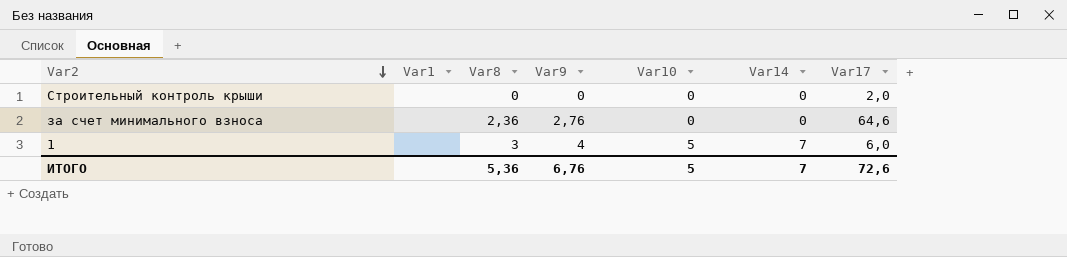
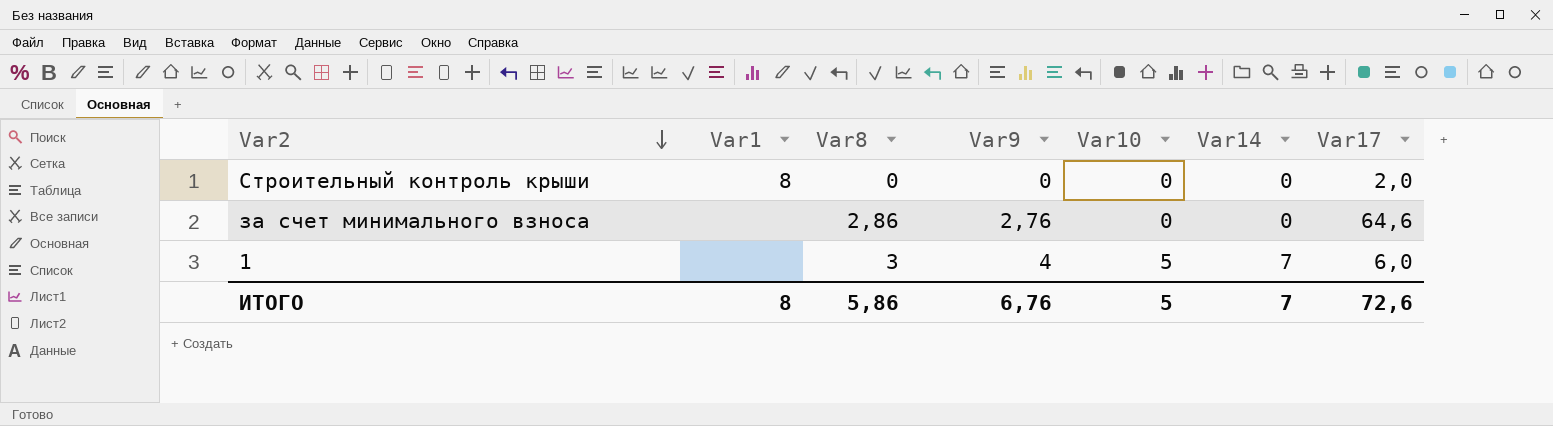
Строительный контроль крыши | Var1: none -> 8
за счет минимального взноса | Var8: 2,36 -> 2,86
ИТОГО | Var1: none -> 8
ИТОГО | Var8: 5,36 -> 5,86

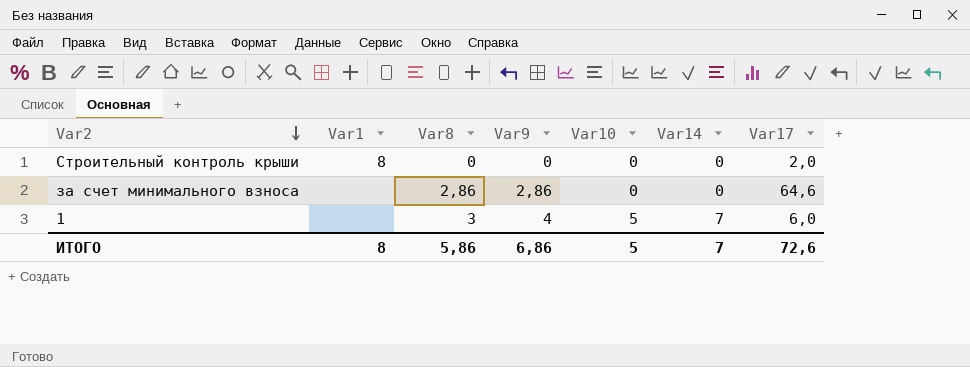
за счет минимального взноса | Var9: 2,76 -> 2,86
ИТОГО | Var9: 6,76 -> 6,86

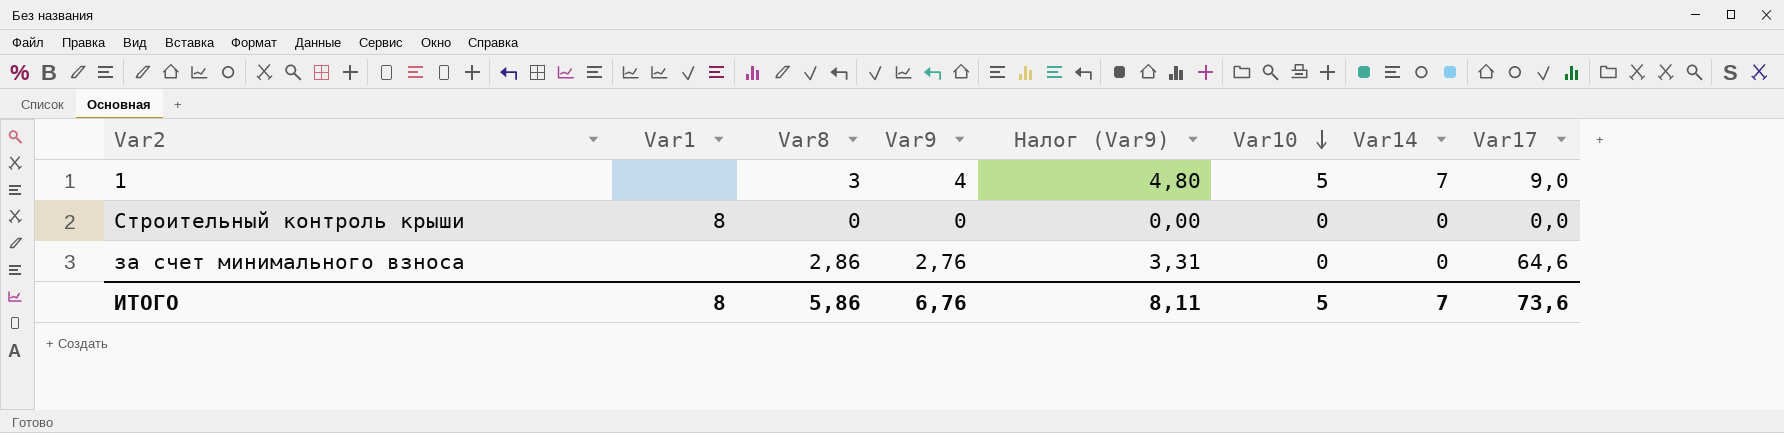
row order: Var2 descending -> Var10 descending
column Налог (Var9) | formula: none -> [Var9] * 1,2
1 | Var17: 6,0 -> 9,0
Строительный контроль крыши | Var17: 2,0 -> 0,0
за счет минимального взноса | Var9: 2,86 -> 2,76
ИТОГО | Var9: 6,86 -> 6,76
ИТОГО | Var17: 72,6 -> 73,6

